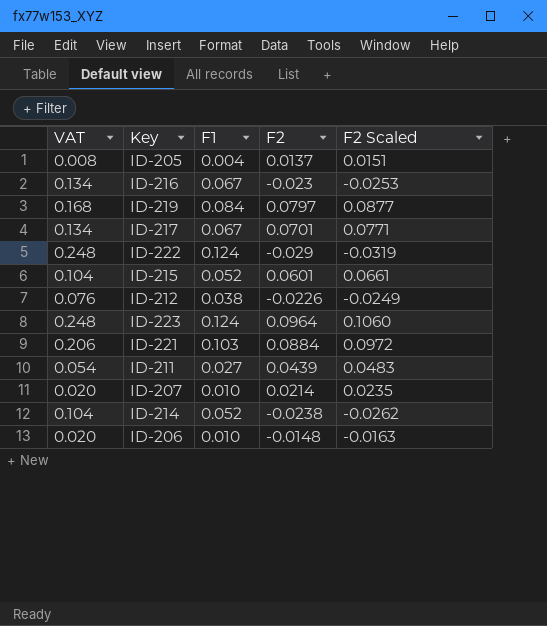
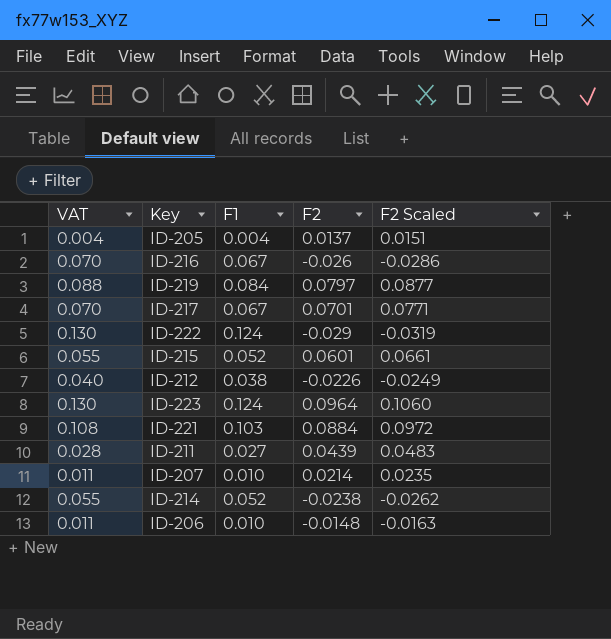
column VAT | formula: [F1] * 2 -> [F1] * 1.05
ID-216 | F2: -0.023 -> -0.026
ID-216 | F2 Scaled: -0.0253 -> -0.0286

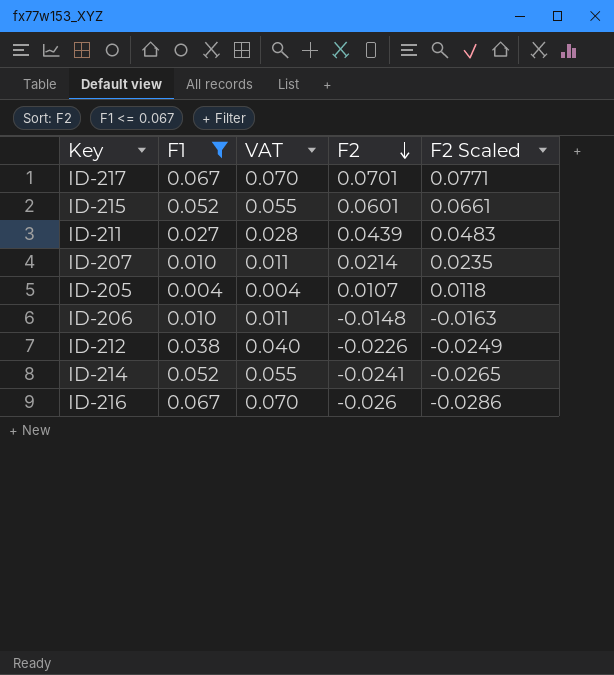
filter: none -> F1 <= 0.067
row order: none -> F2 descending
column VAT | position: 1 -> 3
ID-205 | F2: 0.0137 -> 0.0107
ID-205 | F2 Scaled: 0.0151 -> 0.0118
ID-214 | F2: -0.0238 -> -0.0241
ID-214 | F2 Scaled: -0.0262 -> -0.0265

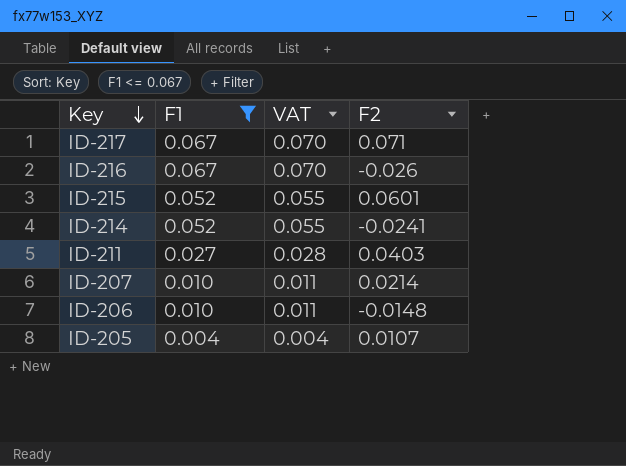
row order: F2 descending -> Key descending
column F2 Scaled | formula: [F2] * 1.1 -> none
row ID-212: 0.038 | 0.040 | -0.0226 | -0.0249 -> none
ID-217 | F2: 0.0701 -> 0.071
ID-211 | F2: 0.0439 -> 0.0403

